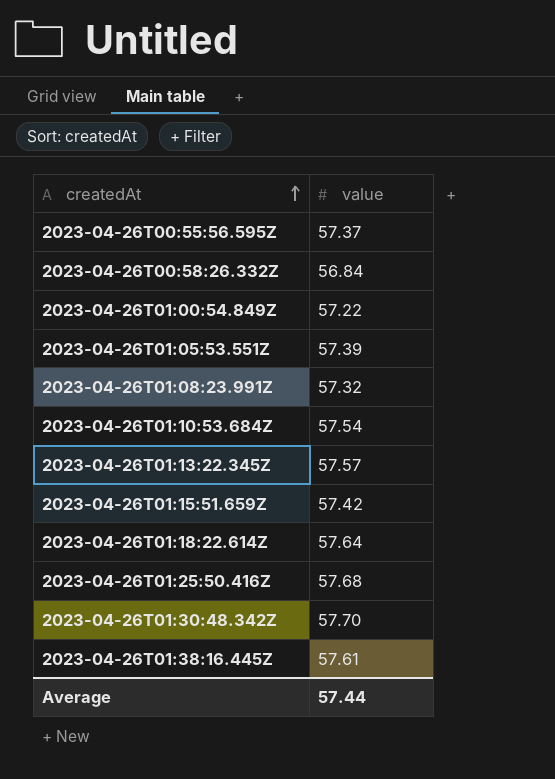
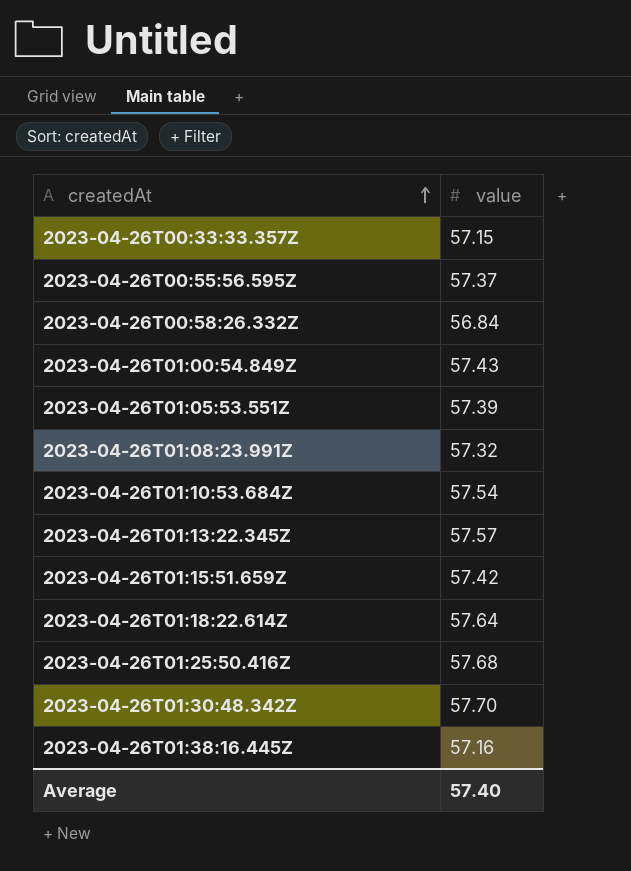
row 2023-04-26T00:33:33.357Z: none -> 57.15
2023-04-26T01:00:54.849Z | value: 57.22 -> 57.43
2023-04-26T01:38:16.445Z | value: 57.61 -> 57.16
Average | value: 57.44 -> 57.40

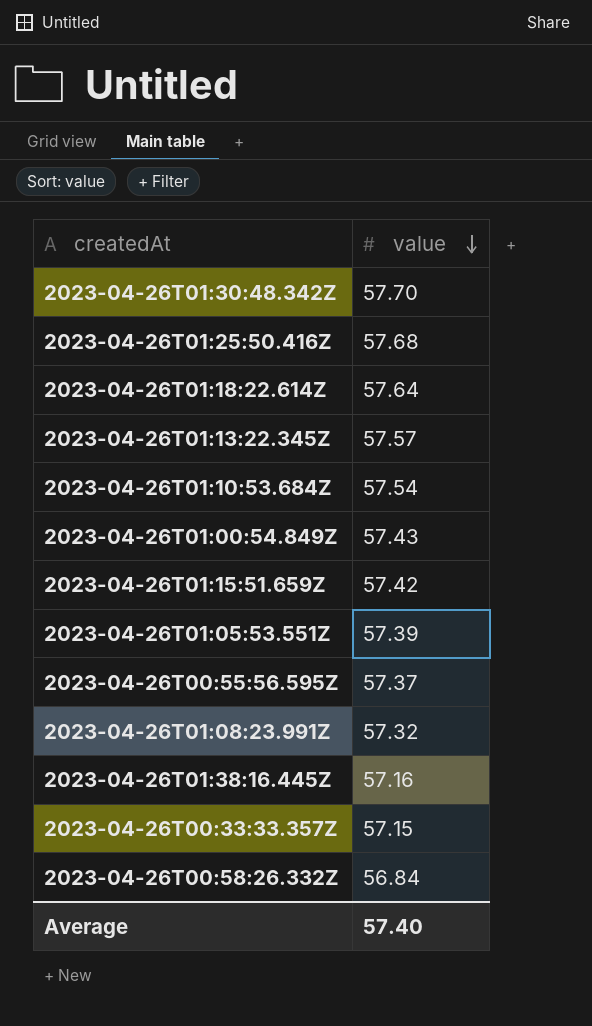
row order: createdAt ascending -> value descending

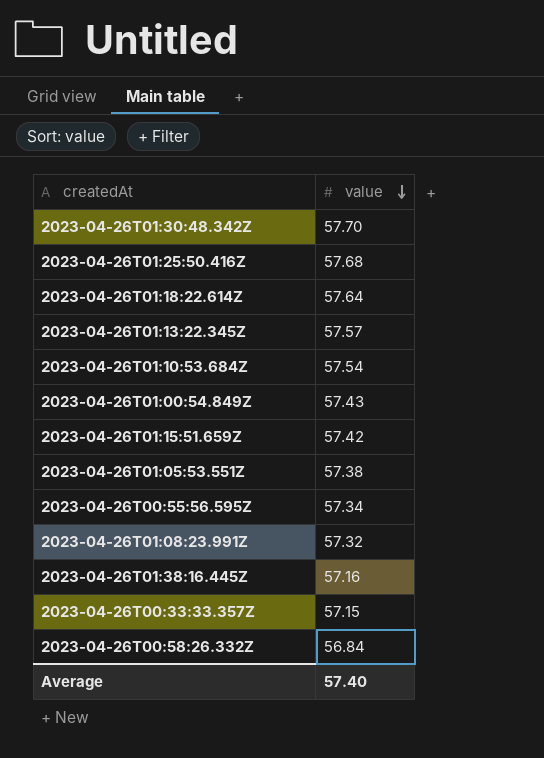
2023-04-26T01:05:53.551Z | value: 57.39 -> 57.38
2023-04-26T00:55:56.595Z | value: 57.37 -> 57.34

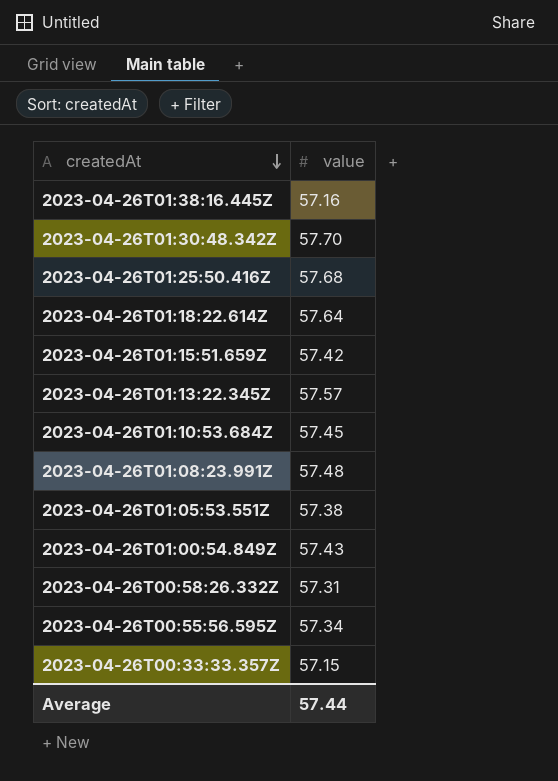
row order: value descending -> createdAt descending
2023-04-26T01:10:53.684Z | value: 57.54 -> 57.45
2023-04-26T01:08:23.991Z | value: 57.32 -> 57.48
2023-04-26T00:58:26.332Z | value: 56.84 -> 57.31
Average | value: 57.40 -> 57.44

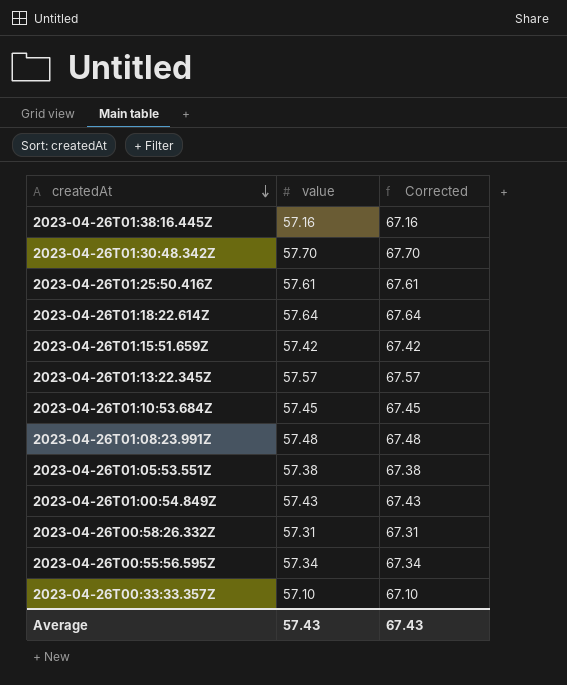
column Corrected | formula: none -> [value] + 10
2023-04-26T01:25:50.416Z | value: 57.68 -> 57.61
2023-04-26T00:33:33.357Z | value: 57.15 -> 57.10
Average | value: 57.44 -> 57.43

